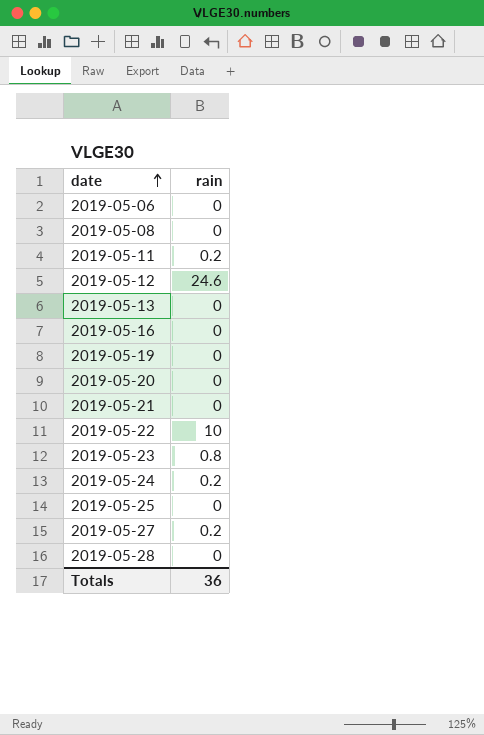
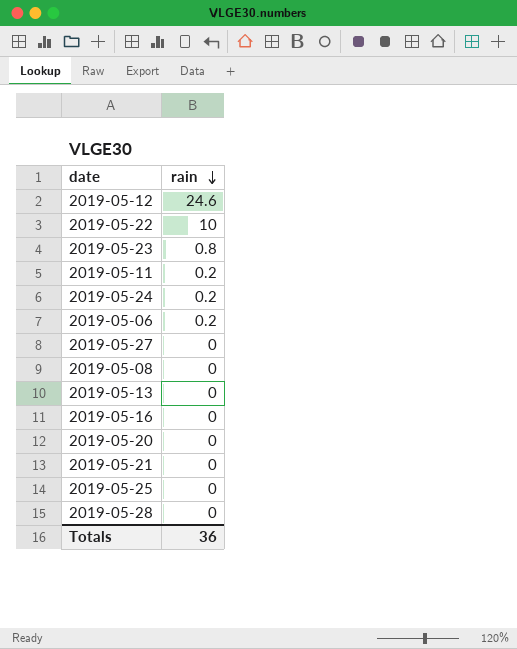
row order: date ascending -> rain descending
row 2019-05-19: 0 -> none
2019-05-06 | rain: 0 -> 0.2
2019-05-27 | rain: 0.2 -> 0

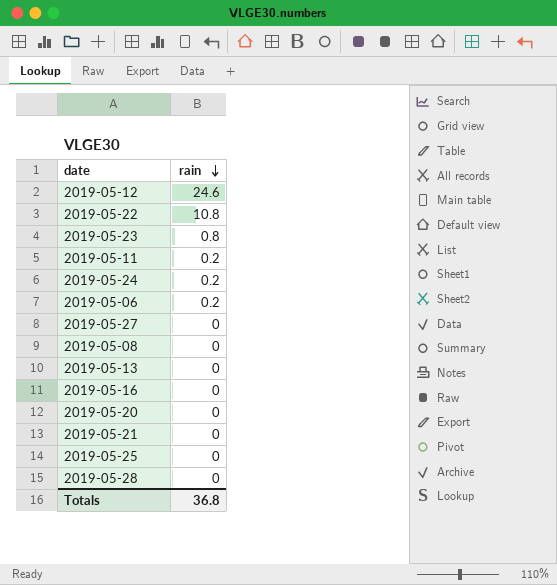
2019-05-22 | rain: 10 -> 10.8
Totals | rain: 36 -> 36.8

